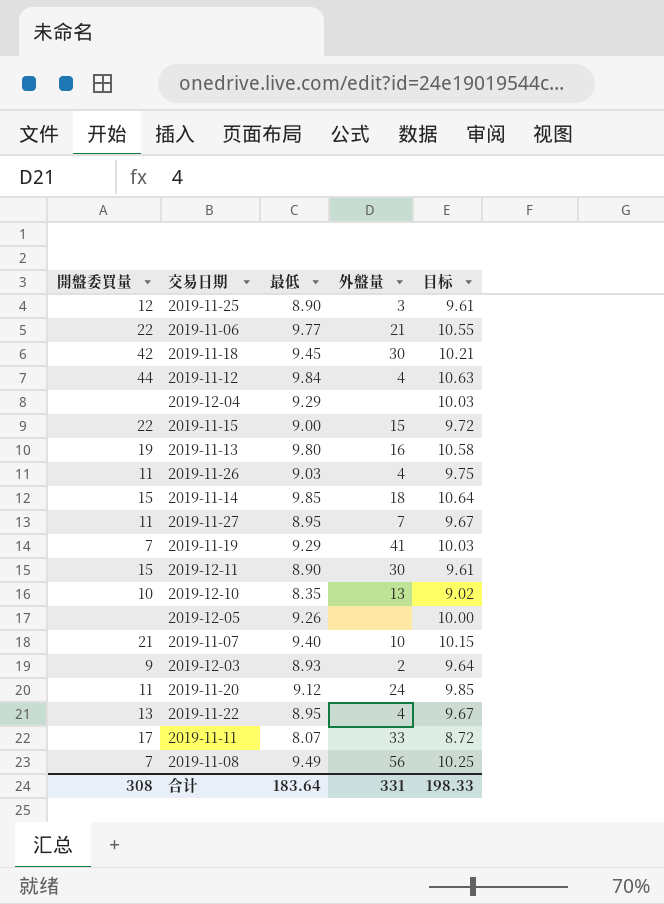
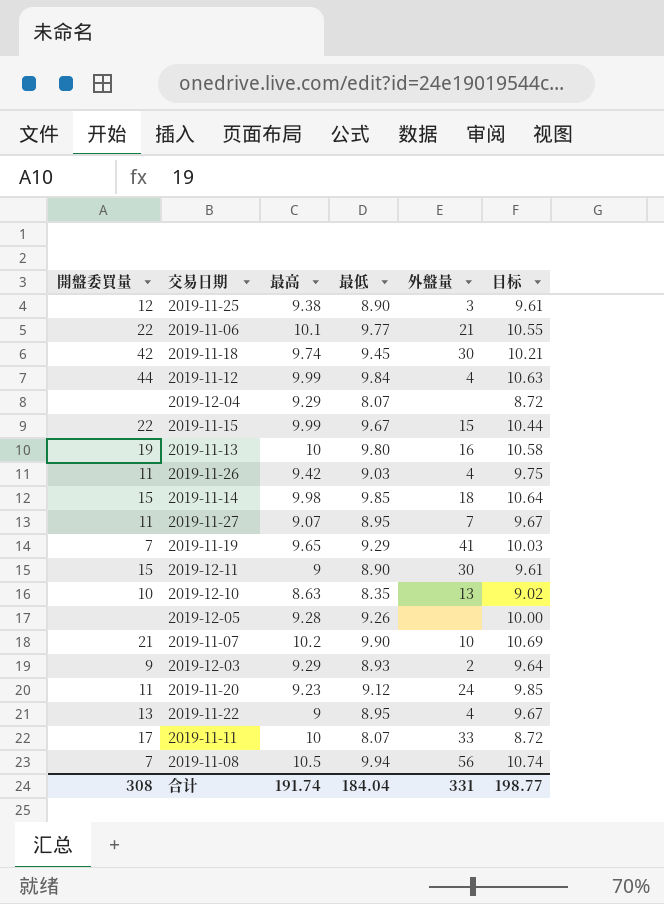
column 最高 | position: none -> 3
2019-12-04 | 最低: 9.29 -> 8.07
2019-12-04 | 目标: 10.03 -> 8.72
2019-11-15 | 最低: 9.00 -> 9.67
2019-11-15 | 目标: 9.72 -> 10.44
2019-11-07 | 最低: 9.40 -> 9.90
2019-11-07 | 目标: 10.15 -> 10.69
2019-11-08 | 最低: 9.49 -> 9.94
2019-11-08 | 目标: 10.25 -> 10.74
合计 | 最低: 183.64 -> 184.04
合计 | 目标: 198.33 -> 198.77

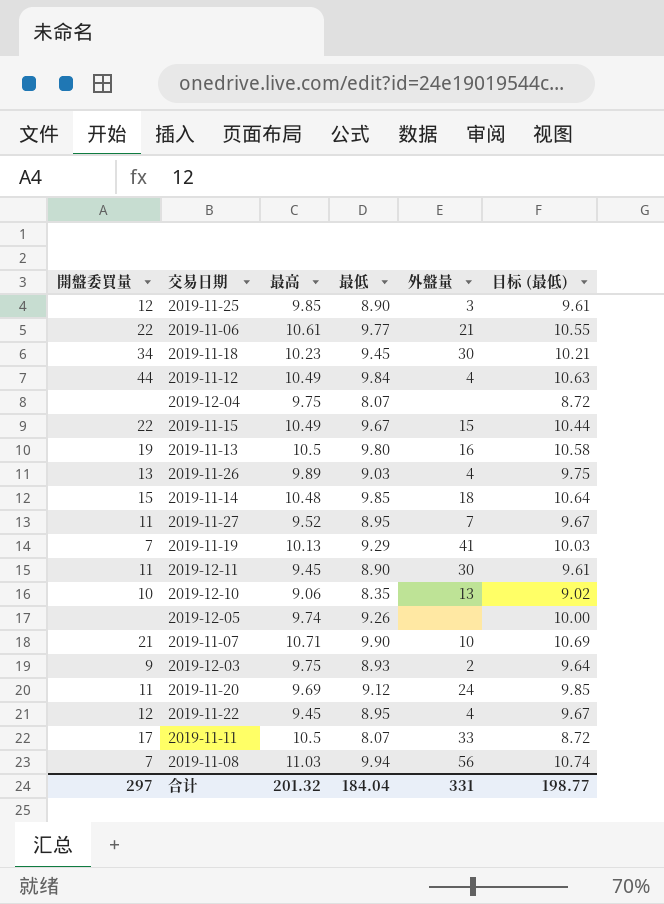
column name: 目标 -> 目标 (最低)
2019-11-25 | 最高: 9.38 -> 9.85
2019-11-06 | 最高: 10.1 -> 10.61
2019-11-18 | 開盤委買量: 42 -> 34
2019-11-18 | 最高: 9.74 -> 10.23
2019-11-12 | 最高: 9.99 -> 10.49
2019-12-04 | 最高: 9.29 -> 9.75
2019-11-15 | 最高: 9.99 -> 10.49
2019-11-13 | 最高: 10 -> 10.5
2019-11-26 | 開盤委買量: 11 -> 13
2019-11-26 | 最高: 9.42 -> 9.89
2019-11-14 | 最高: 9.98 -> 10.48
2019-11-27 | 最高: 9.07 -> 9.52
2019-11-19 | 最高: 9.65 -> 10.13
2019-12-11 | 開盤委買量: 15 -> 11
2019-12-11 | 最高: 9 -> 9.45
2019-12-10 | 最高: 8.63 -> 9.06
2019-12-05 | 最高: 9.28 -> 9.74
2019-11-07 | 最高: 10.2 -> 10.71
2019-12-03 | 最高: 9.29 -> 9.75
2019-11-20 | 最高: 9.23 -> 9.69
2019-11-22 | 開盤委買量: 13 -> 12
2019-11-22 | 最高: 9 -> 9.45
2019-11-11 | 最高: 10 -> 10.5
2019-11-08 | 最高: 10.5 -> 11.03
合计 | 開盤委買量: 308 -> 297
合计 | 最高: 191.74 -> 201.32

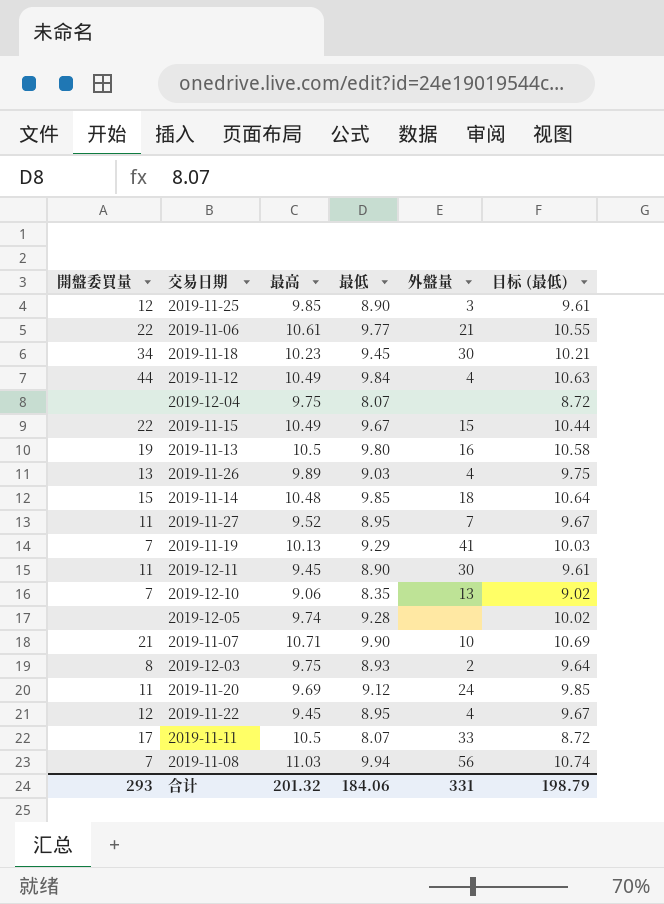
2019-12-10 | 開盤委買量: 10 -> 7
2019-12-05 | 最低: 9.26 -> 9.28
2019-12-05 | 目标 (最低): 10.00 -> 10.02
2019-12-03 | 開盤委買量: 9 -> 8
合计 | 開盤委買量: 297 -> 293
合计 | 最低: 184.04 -> 184.06
合计 | 目标 (最低): 198.77 -> 198.79

